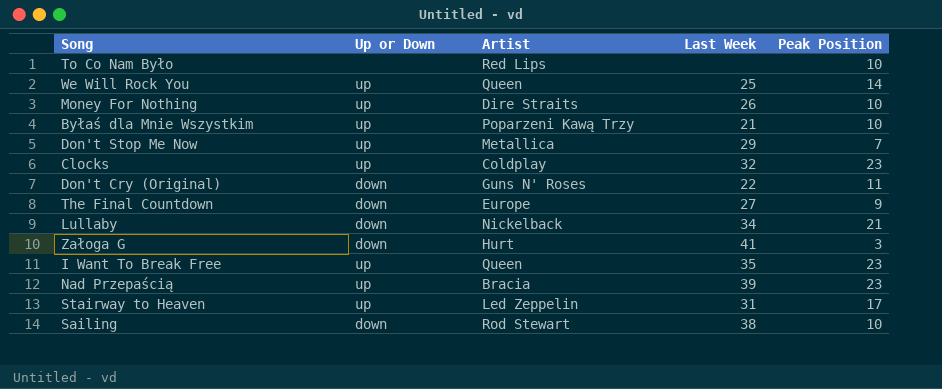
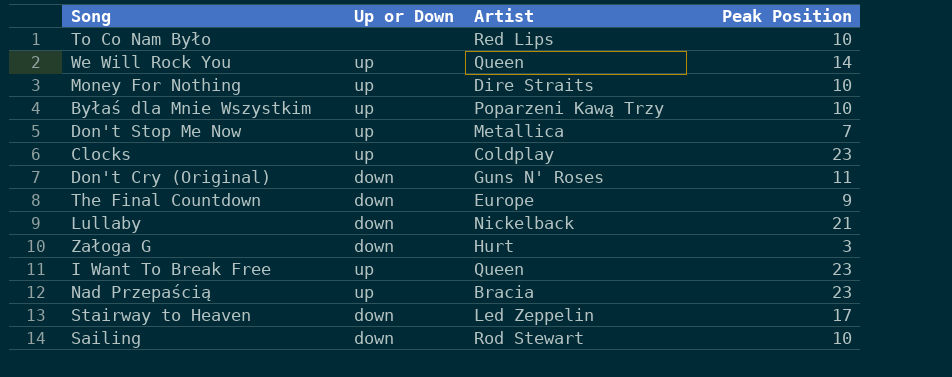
column Last Week | position: 4 -> none
Stairway to Heaven | Up or Down: up -> down

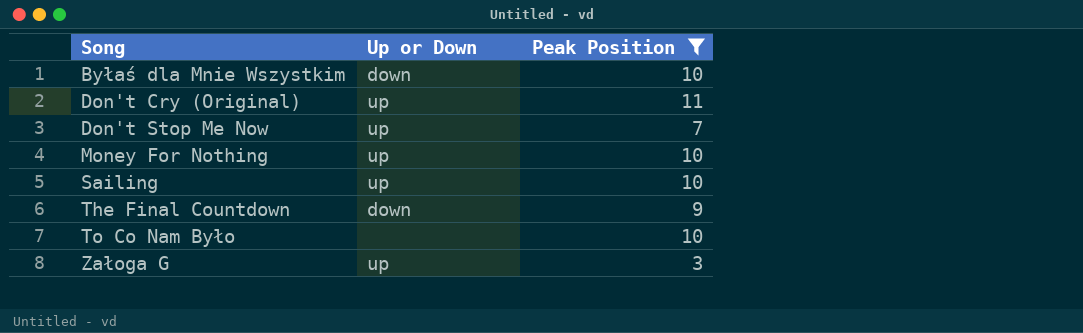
filter: none -> Peak Position <= 11
row order: none -> Song ascending
column Artist | position: 3 -> none
Byłaś dla Mnie Wszystkim | Up or Down: up -> down
Don't Cry (Original) | Up or Down: down -> up
Sailing | Up or Down: down -> up
Załoga G | Up or Down: down -> up

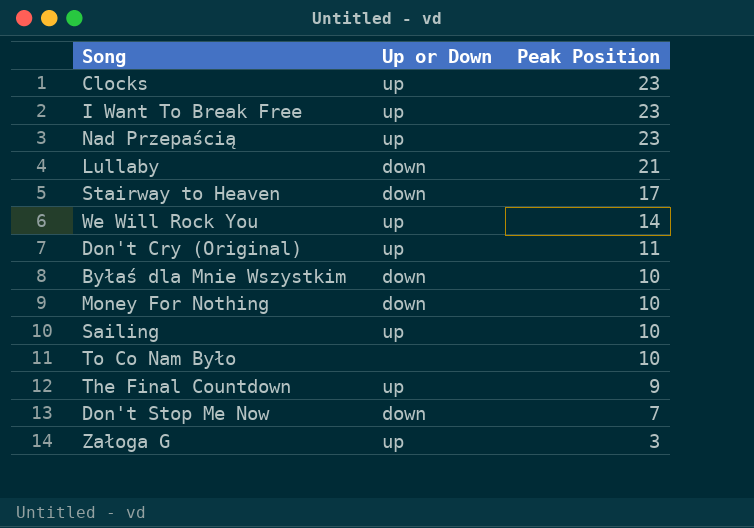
filter: Peak Position <= 11 -> none
row order: Song ascending -> Peak Position descending
Money For Nothing | Up or Down: up -> down
The Final Countdown | Up or Down: down -> up
Don't Stop Me Now | Up or Down: up -> down

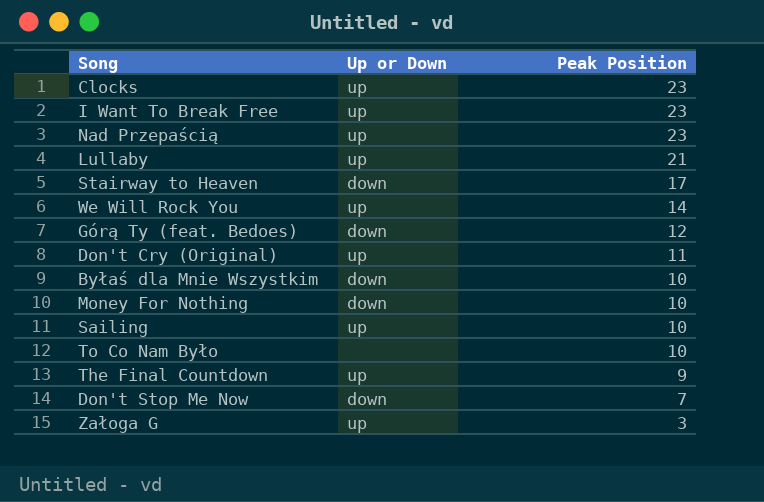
Lullaby | Up or Down: down -> up
row Górą Ty (feat. Bedoes): none -> down | 12

